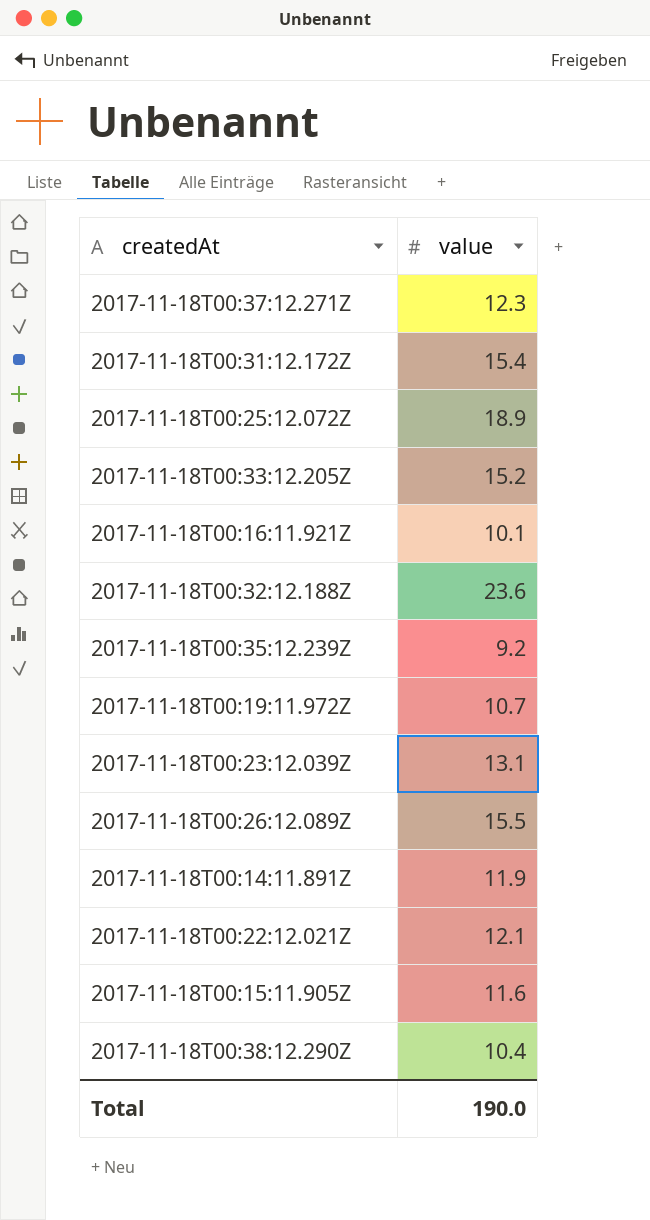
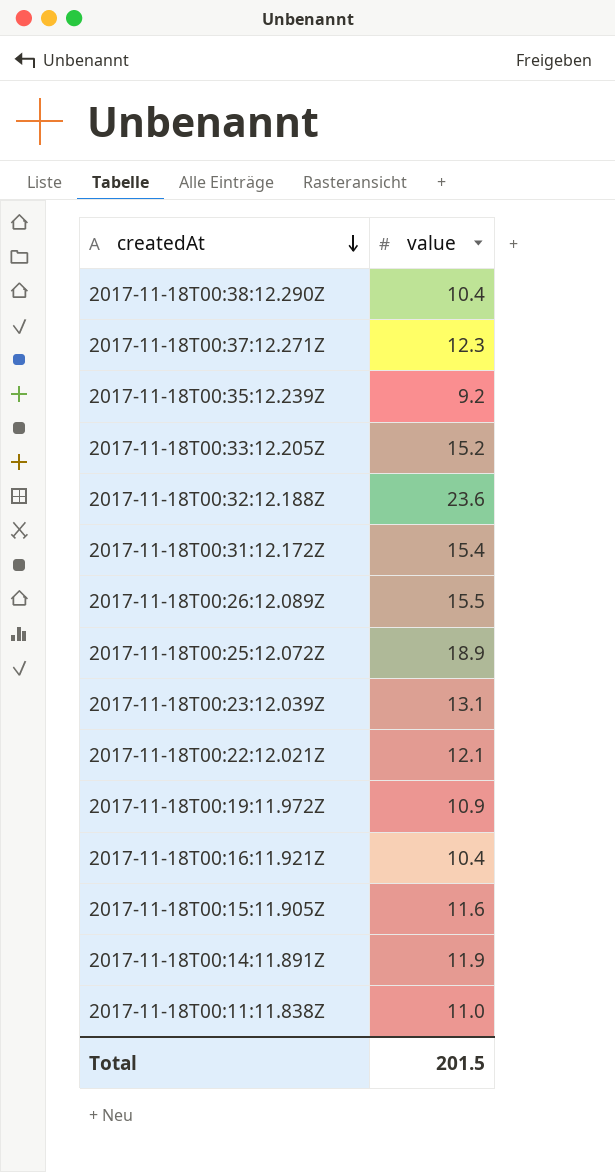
row order: none -> createdAt descending
2017-11-18T00:19:11.972Z | value: 10.7 -> 10.9
2017-11-18T00:16:11.921Z | value: 10.1 -> 10.4
row 2017-11-18T00:11:11.838Z: none -> 11.0
Total | value: 190.0 -> 201.5

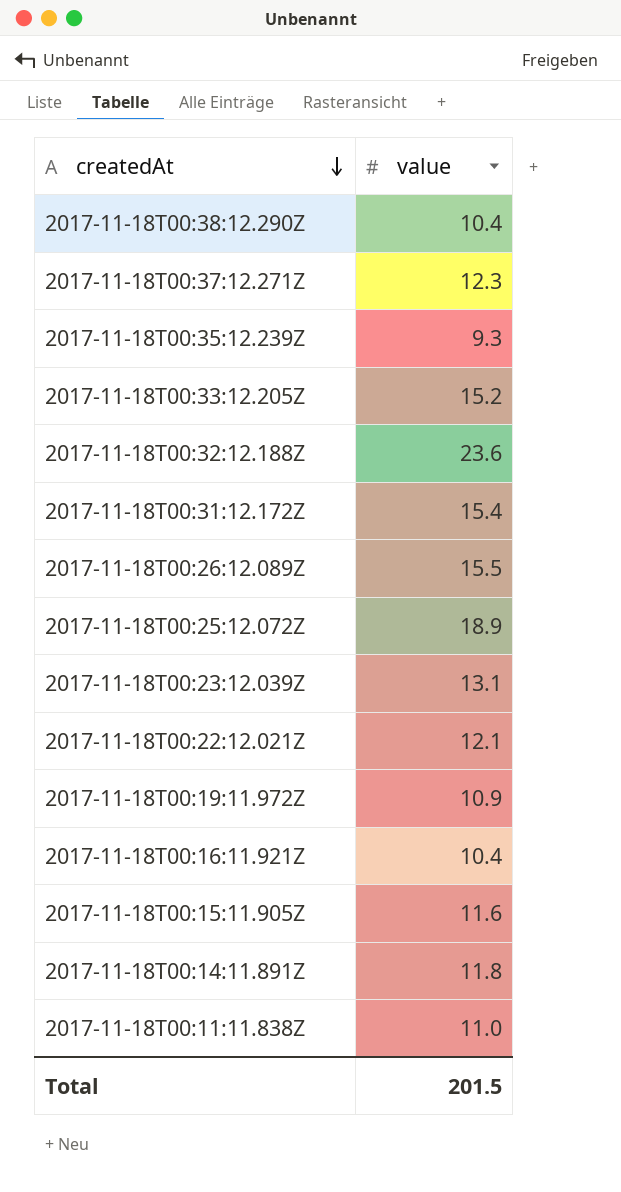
2017-11-18T00:35:12.239Z | value: 9.2 -> 9.3
2017-11-18T00:14:11.891Z | value: 11.9 -> 11.8

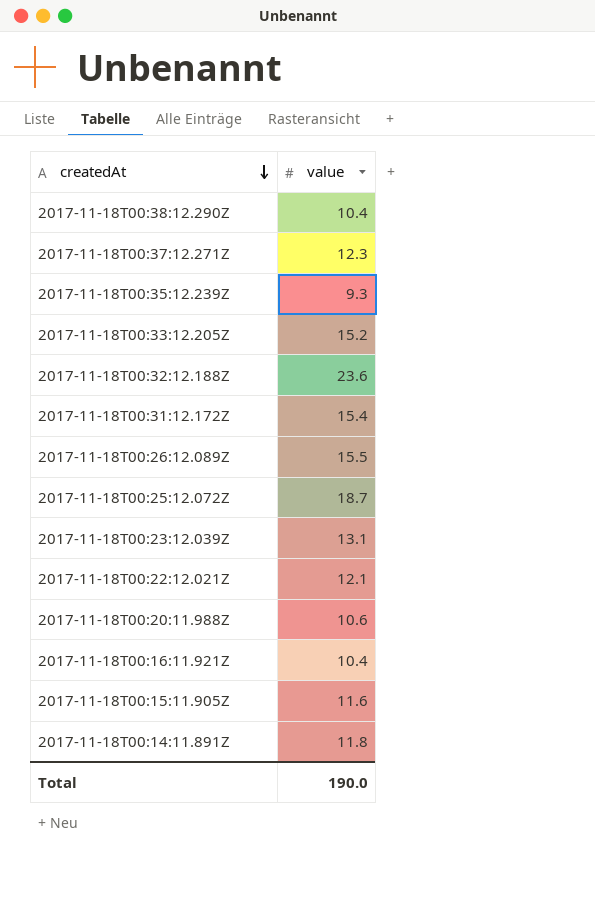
row 2017-11-18T00:19:11.972Z: 10.9 -> none
row 2017-11-18T00:11:11.838Z: 11.0 -> none
2017-11-18T00:25:12.072Z | value: 18.9 -> 18.7
row 2017-11-18T00:20:11.988Z: none -> 10.6
Total | value: 201.5 -> 190.0

